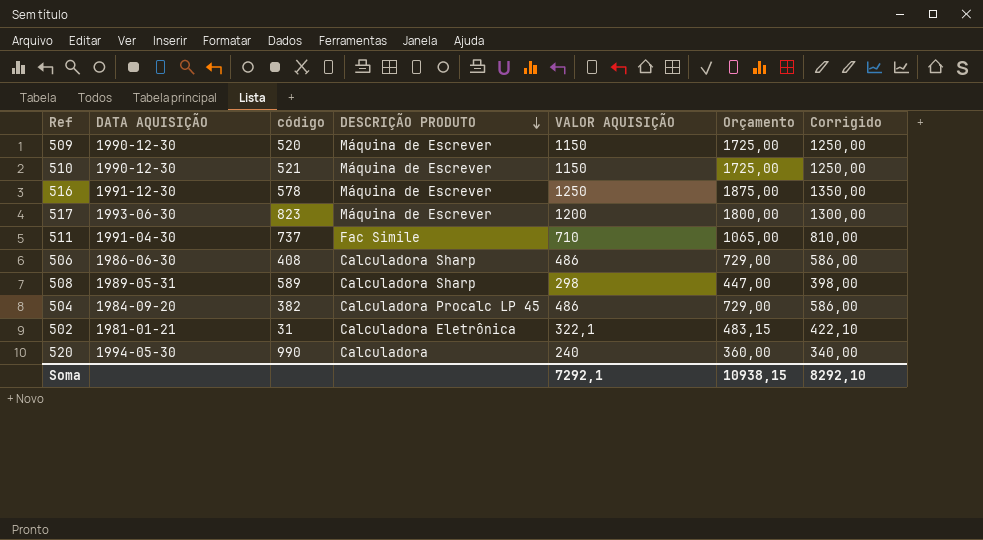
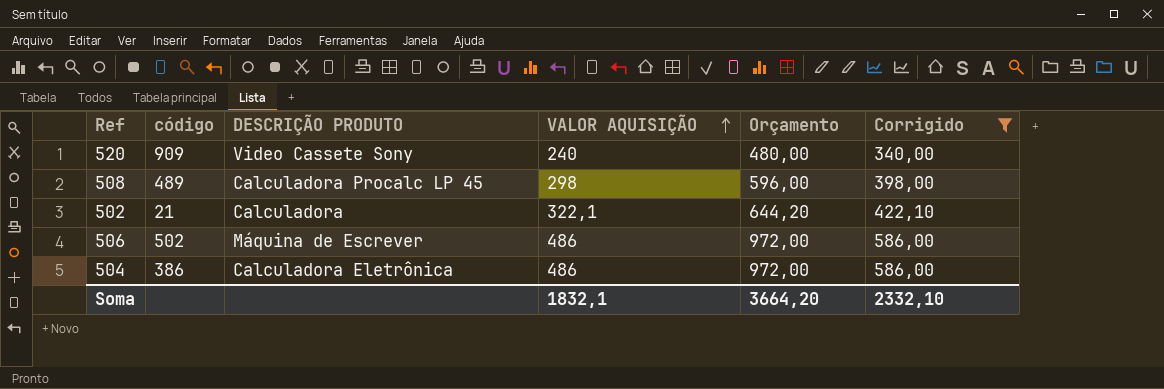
filter: none -> Corrigido <= 586,00
row order: DESCRIÇÃO PRODUTO descending -> VALOR AQUISIÇÃO ascending
column DATA AQUISIÇÃO | position: 2 -> none
column Orçamento | formula: [VALOR AQUISIÇÃO] * 1,5 -> [VALOR AQUISIÇÃO] * 2
520 | código: 990 -> 909
520 | DESCRIÇÃO PRODUTO: Calculadora -> Video Cassete Sony
508 | código: 589 -> 489
508 | DESCRIÇÃO PRODUTO: Calculadora Sharp -> Calculadora Procalc LP 45
502 | código: 31 -> 21
502 | DESCRIÇÃO PRODUTO: Calculadora Eletrônica -> Calculadora
506 | código: 408 -> 502
506 | DESCRIÇÃO PRODUTO: Calculadora Sharp -> Máquina de Escrever
504 | código: 382 -> 386
504 | DESCRIÇÃO PRODUTO: Calculadora Procalc LP 45 -> Calculadora Eletrônica
Soma | VALOR AQUISIÇÃO: 7292,1 -> 1832,1
Soma | Orçamento: 10938,15 -> 3664,20
Soma | Corrigido: 8292,10 -> 2332,10

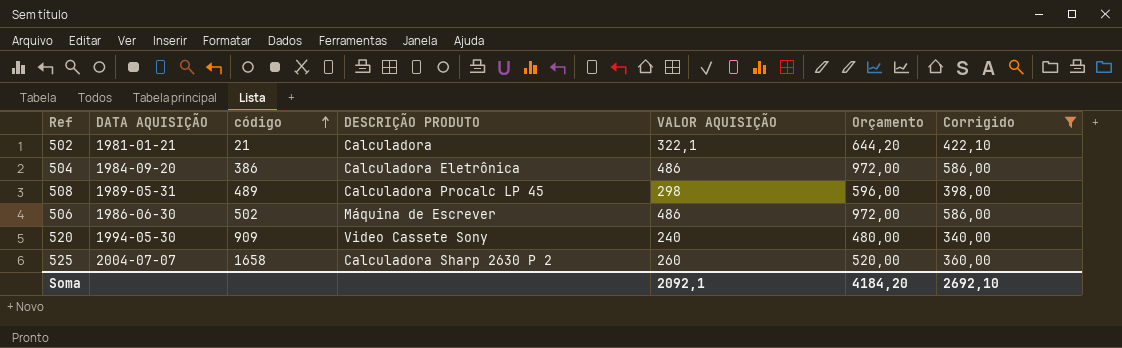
row order: VALOR AQUISIÇÃO ascending -> código ascending
column DATA AQUISIÇÃO | position: none -> 2
row 525: none -> 2004-07-07 | 1658 | Calculadora Sharp 2630 P 2 | 260 | 520,00 | 360,00
Soma | VALOR AQUISIÇÃO: 1832,1 -> 2092,1
Soma | Orçamento: 3664,20 -> 4184,20
Soma | Corrigido: 2332,10 -> 2692,10

